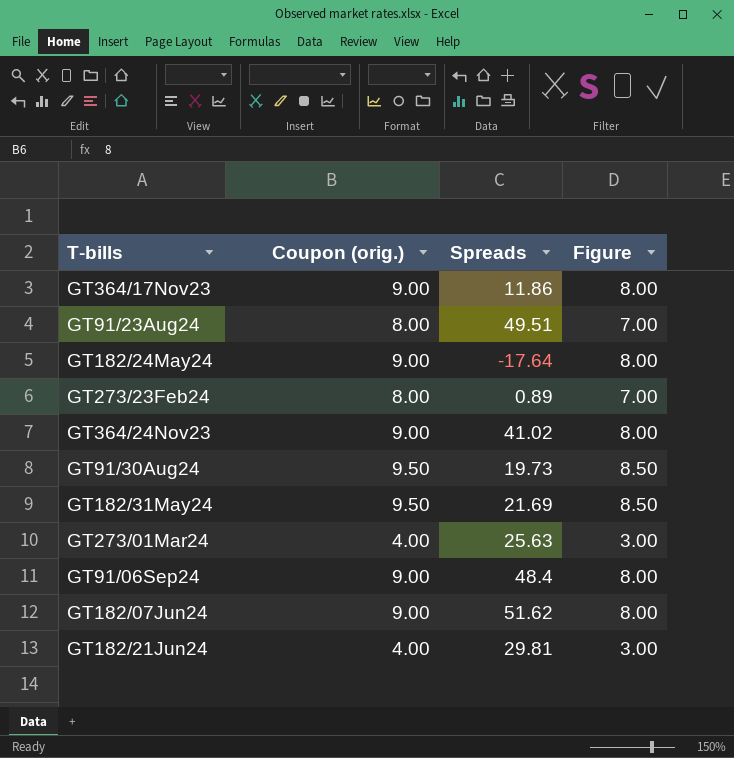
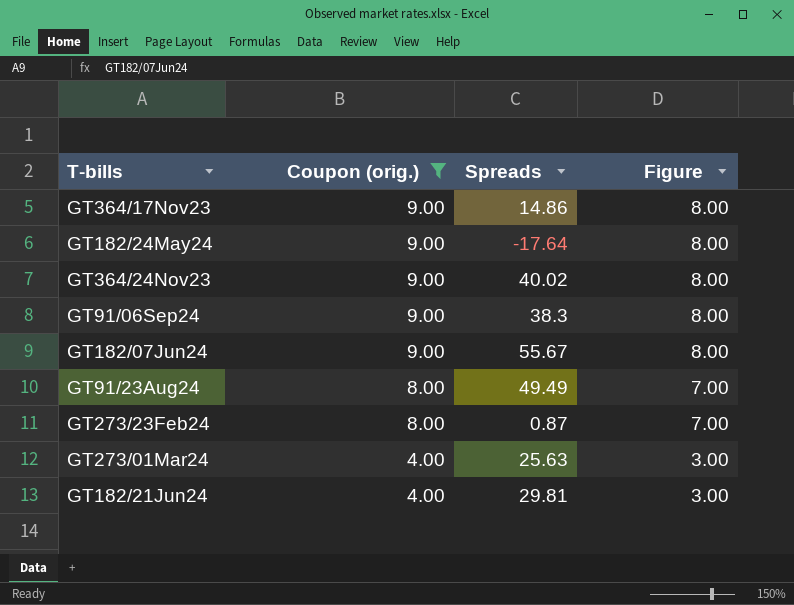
filter: none -> Coupon (orig.) != 9.50
row order: none -> Coupon (orig.) descending
GT364/17Nov23 | Spreads: 11.86 -> 14.86
GT364/24Nov23 | Spreads: 41.02 -> 40.02
GT91/06Sep24 | Spreads: 48.4 -> 38.3
GT182/07Jun24 | Spreads: 51.62 -> 55.67
GT91/23Aug24 | Spreads: 49.51 -> 49.49
GT273/23Feb24 | Spreads: 0.89 -> 0.87

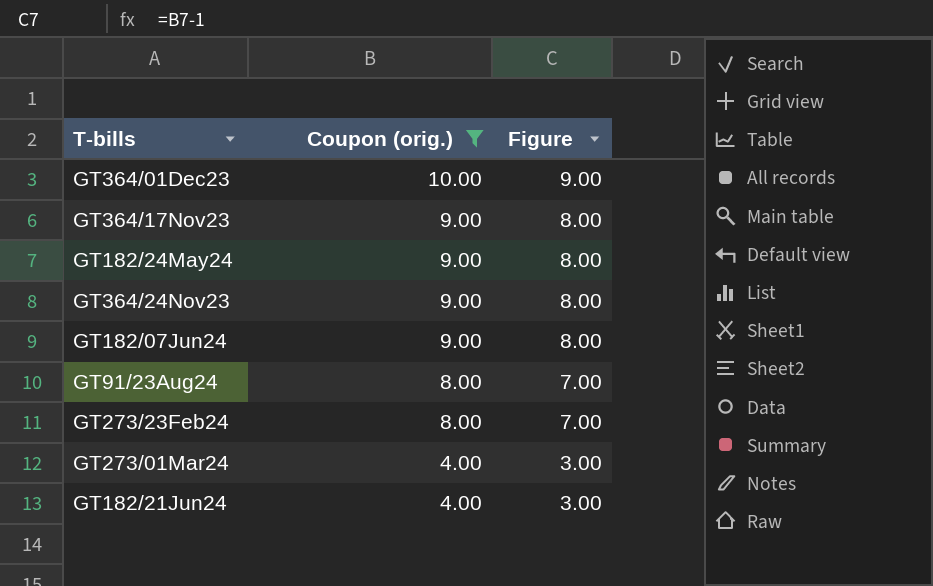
column Spreads | position: 3 -> none
row GT91/06Sep24: 9.00 | 38.3 | 8.00 -> none
row GT364/01Dec23: none -> 10.00 | 9.00

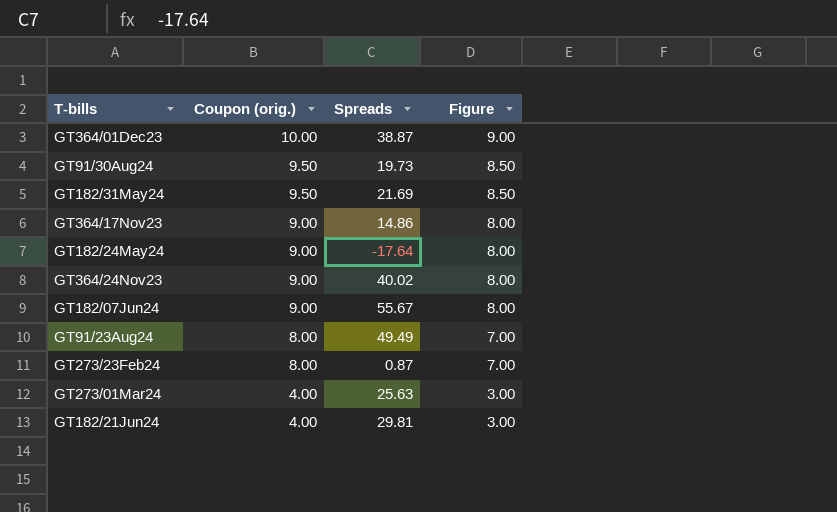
filter: Coupon (orig.) != 9.50 -> none
column Spreads | position: none -> 3

